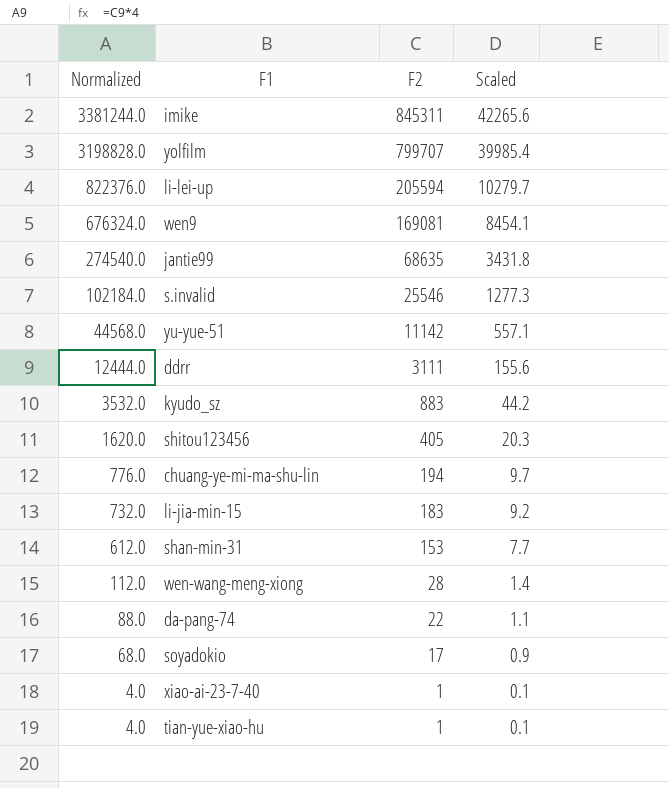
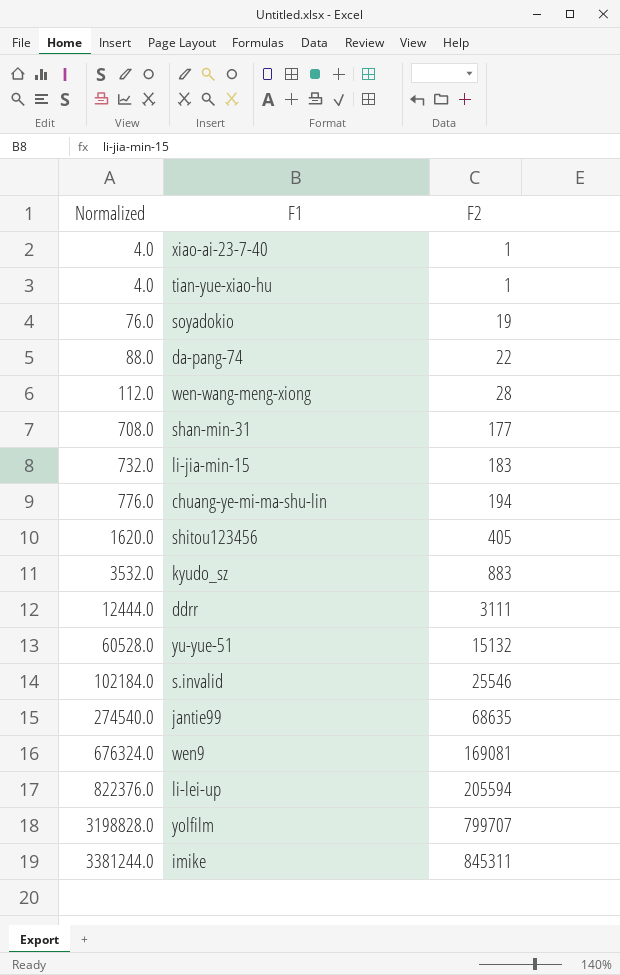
row order: Normalized descending -> Normalized ascending
column Scaled | formula: [F2] * 0.05 -> none
soyadokio | Normalized: 68.0 -> 76.0
soyadokio | F2: 17 -> 19
shan-min-31 | Normalized: 612.0 -> 708.0
shan-min-31 | F2: 153 -> 177
yu-yue-51 | Normalized: 44568.0 -> 60528.0
yu-yue-51 | F2: 11142 -> 15132

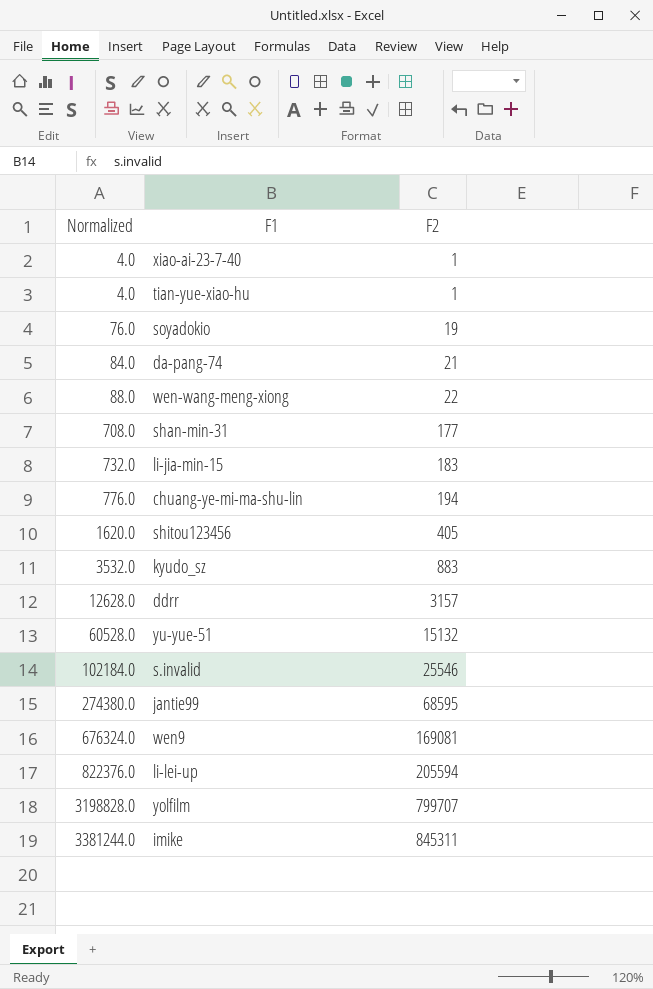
da-pang-74 | Normalized: 88.0 -> 84.0
da-pang-74 | F2: 22 -> 21
wen-wang-meng-xiong | Normalized: 112.0 -> 88.0
wen-wang-meng-xiong | F2: 28 -> 22
ddrr | Normalized: 12444.0 -> 12628.0
ddrr | F2: 3111 -> 3157
jantie99 | Normalized: 274540.0 -> 274380.0
jantie99 | F2: 68635 -> 68595

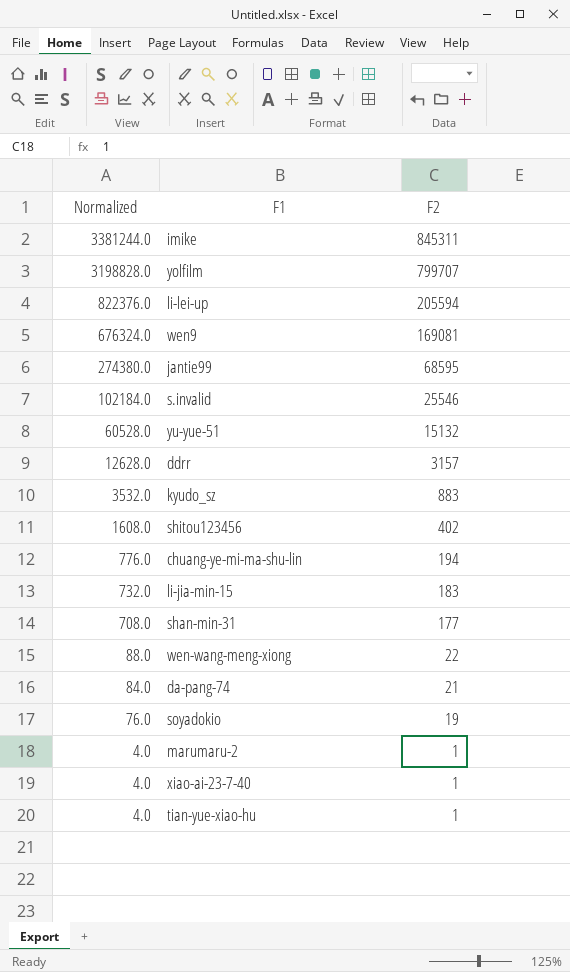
row order: Normalized ascending -> Normalized descending
shitou123456 | Normalized: 1620.0 -> 1608.0
shitou123456 | F2: 405 -> 402
row marumaru-2: none -> 4.0 | 1

